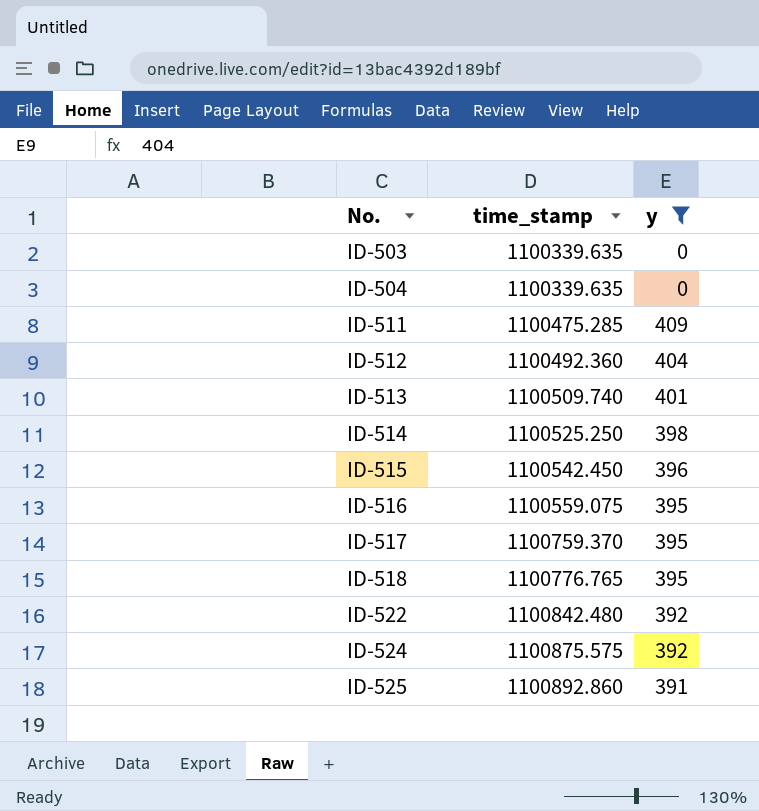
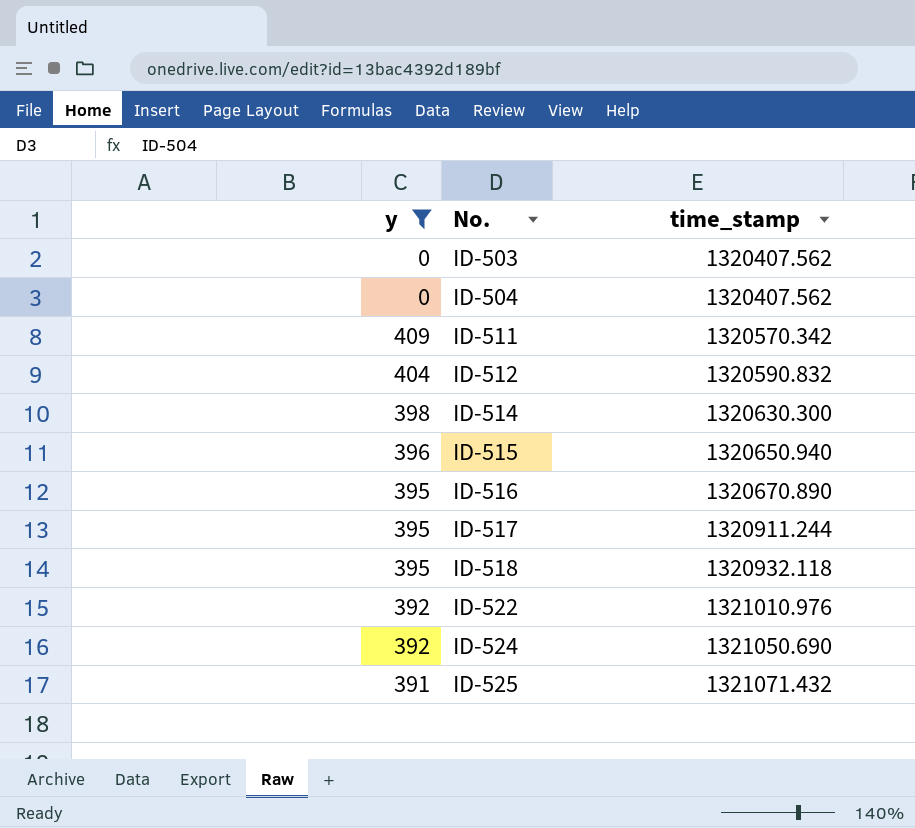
column y | position: 3 -> 1
row ID-513: 1100509.740 | 401 -> none
ID-503 | time_stamp: 1100339.635 -> 1320407.562
ID-504 | time_stamp: 1100339.635 -> 1320407.562
ID-511 | time_stamp: 1100475.285 -> 1320570.342
ID-512 | time_stamp: 1100492.360 -> 1320590.832
ID-514 | time_stamp: 1100525.250 -> 1320630.300
ID-515 | time_stamp: 1100542.450 -> 1320650.940
ID-516 | time_stamp: 1100559.075 -> 1320670.890
ID-517 | time_stamp: 1100759.370 -> 1320911.244
ID-518 | time_stamp: 1100776.765 -> 1320932.118
ID-522 | time_stamp: 1100842.480 -> 1321010.976
ID-524 | time_stamp: 1100875.575 -> 1321050.690
ID-525 | time_stamp: 1100892.860 -> 1321071.432

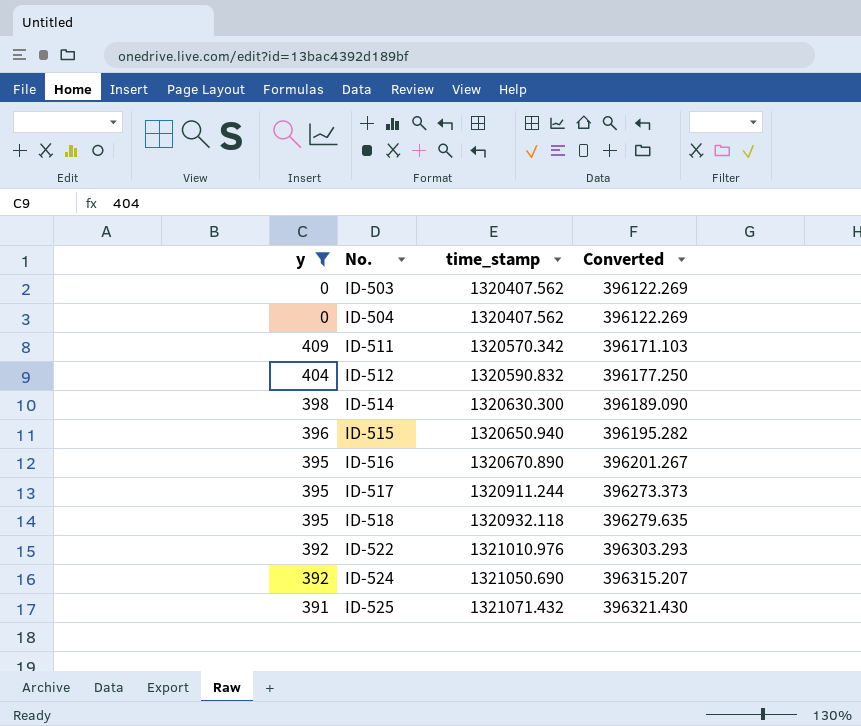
column Converted | formula: none -> [time_stamp] * 0.3

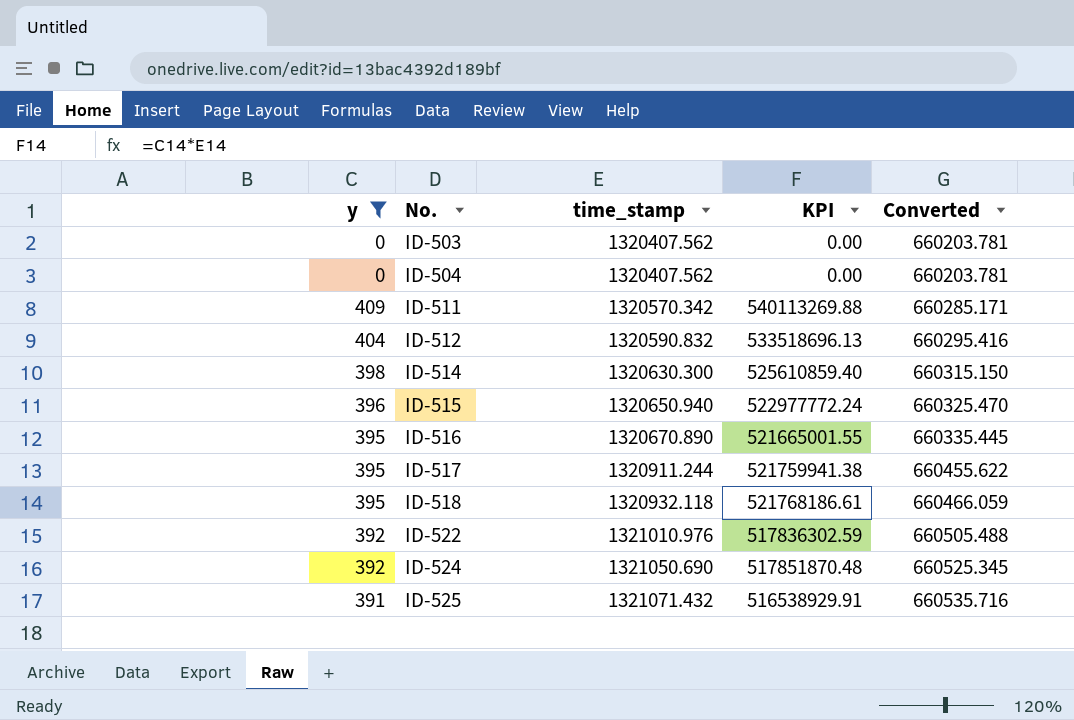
column KPI | formula: none -> [y] * [time_stamp]
column Converted | formula: [time_stamp] * 0.3 -> [time_stamp] * 0.5

